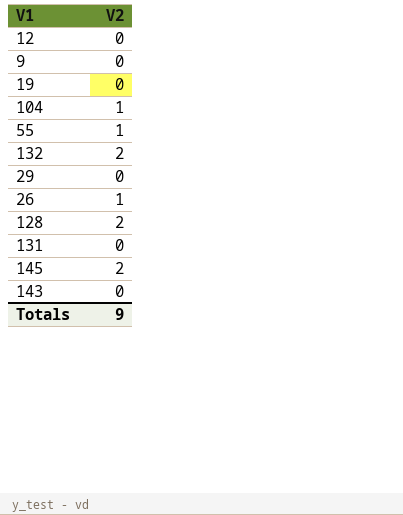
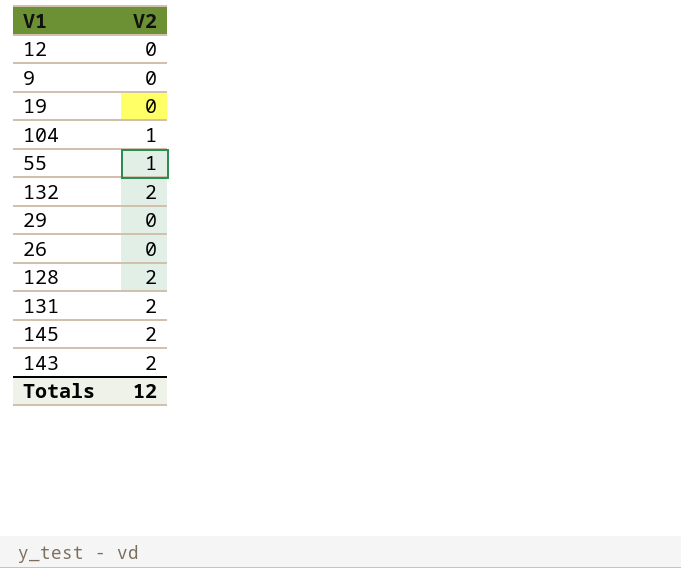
26 | V2: 1 -> 0
131 | V2: 0 -> 2
143 | V2: 0 -> 2
Totals | V2: 9 -> 12

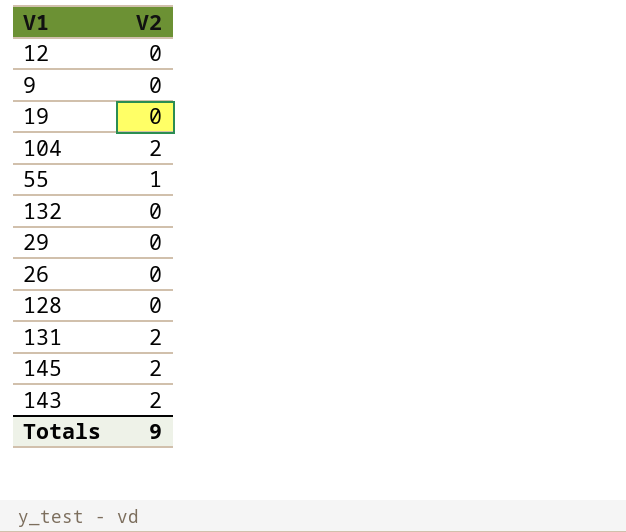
104 | V2: 1 -> 2
132 | V2: 2 -> 0
128 | V2: 2 -> 0
Totals | V2: 12 -> 9

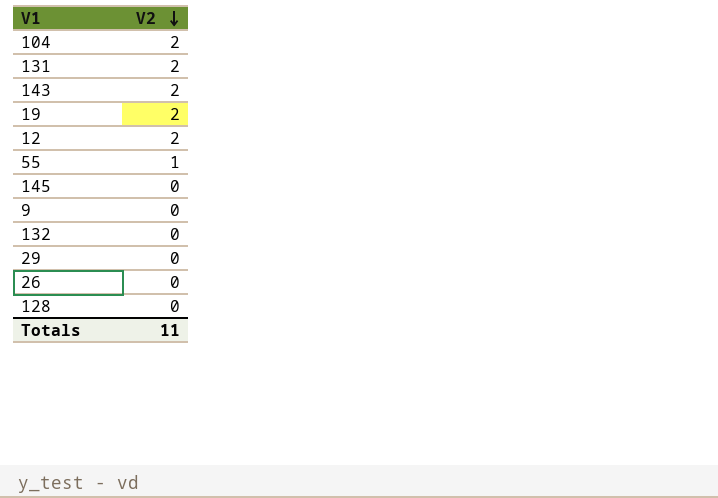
row order: none -> V2 descending
19 | V2: 0 -> 2
12 | V2: 0 -> 2
145 | V2: 2 -> 0
Totals | V2: 9 -> 11

